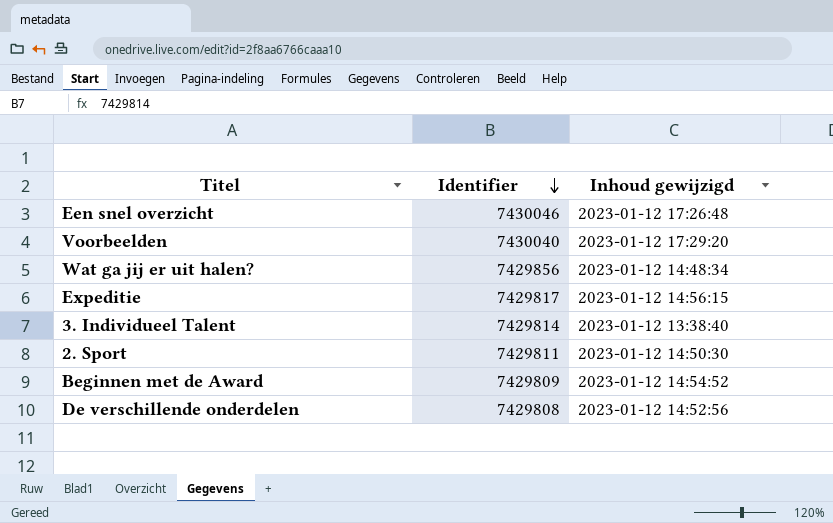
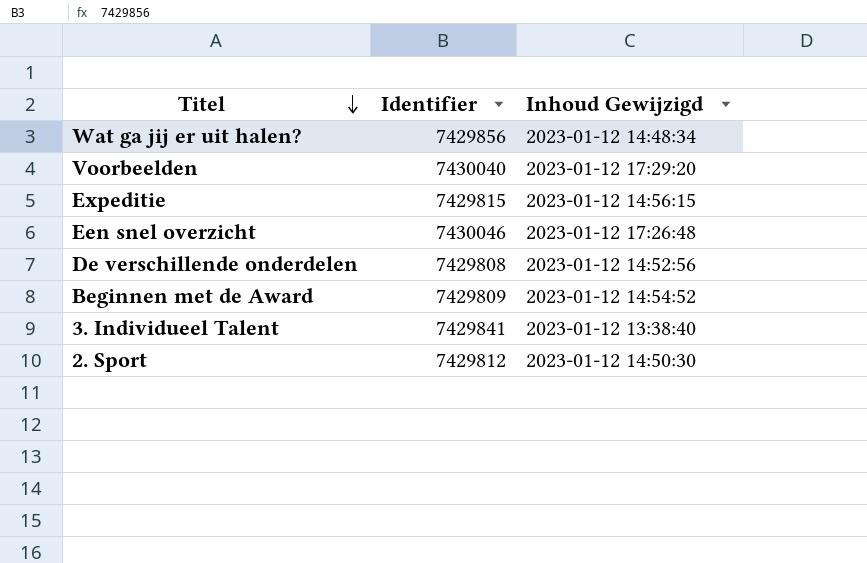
row order: Identifier descending -> Titel descending
column name: Inhoud gewijzigd -> Inhoud Gewijzigd
Expeditie | Identifier: 7429817 -> 7429815
3. Individueel Talent | Identifier: 7429814 -> 7429841
2. Sport | Identifier: 7429811 -> 7429812

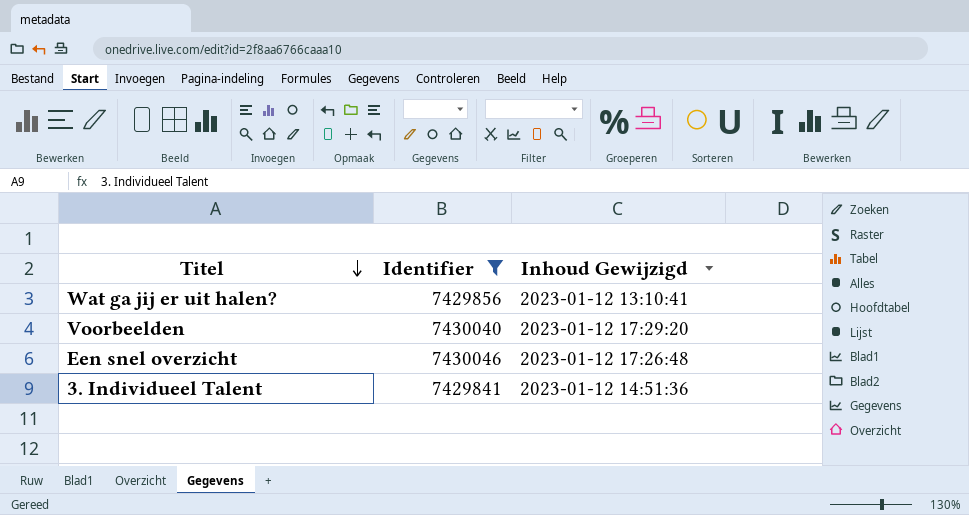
filter: none -> Identifier >= 7429841
Wat ga jij er uit halen? | Inhoud Gewijzigd: 2023-01-12 14:48:34 -> 2023-01-12 13:10:41
3. Individueel Talent | Inhoud Gewijzigd: 2023-01-12 13:38:40 -> 2023-01-12 14:51:36

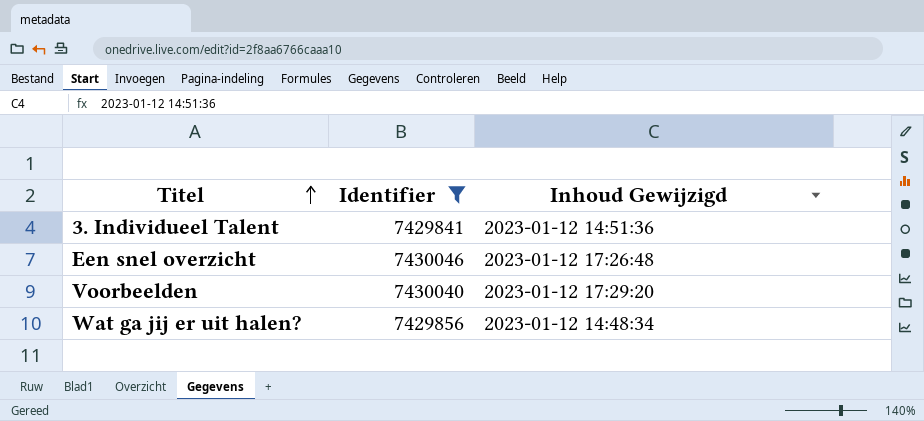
row order: Titel descending -> Titel ascending
Wat ga jij er uit halen? | Inhoud Gewijzigd: 2023-01-12 13:10:41 -> 2023-01-12 14:48:34

